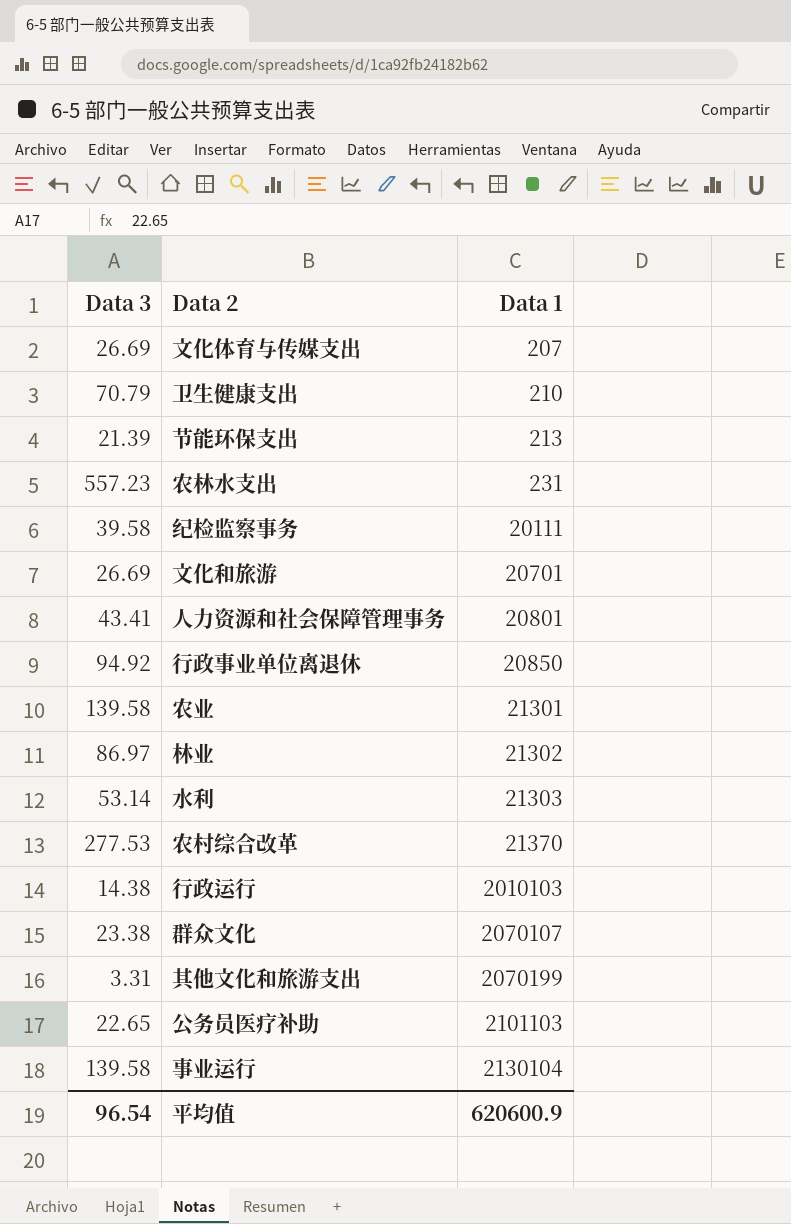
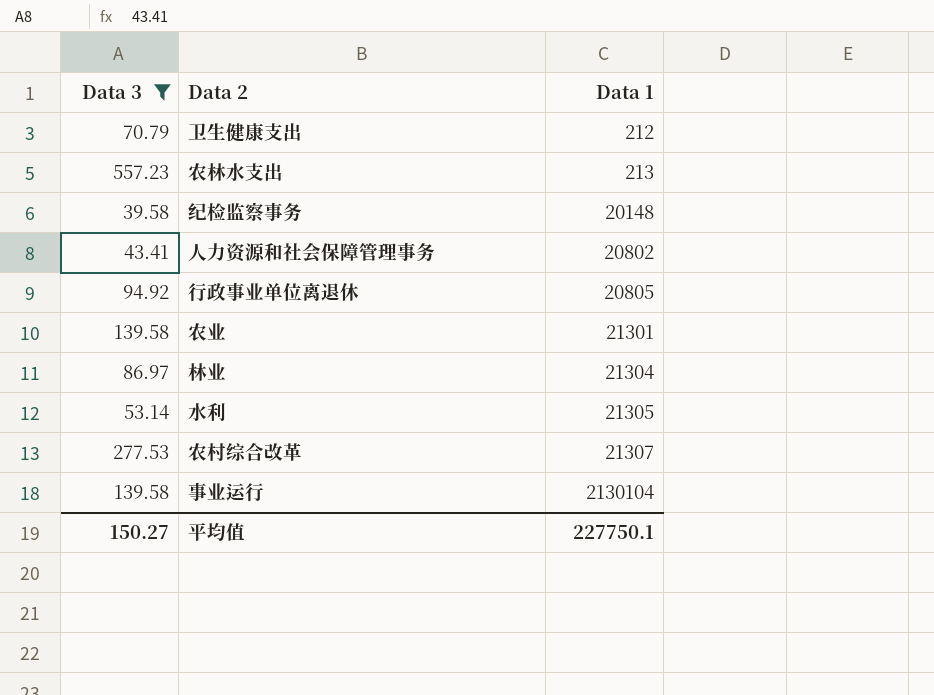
filter: none -> Data 3 >= 39.58
卫生健康支出 | Data 1: 210 -> 212
农林水支出 | Data 1: 231 -> 213
纪检监察事务 | Data 1: 20111 -> 20148
人力资源和社会保障管理事务 | Data 1: 20801 -> 20802
行政事业单位离退休 | Data 1: 20850 -> 20805
林业 | Data 1: 21302 -> 21304
水利 | Data 1: 21303 -> 21305
农村综合改革 | Data 1: 21370 -> 21307
平均值 | Data 3: 96.54 -> 150.27
平均值 | Data 1: 620600.9 -> 227750.1

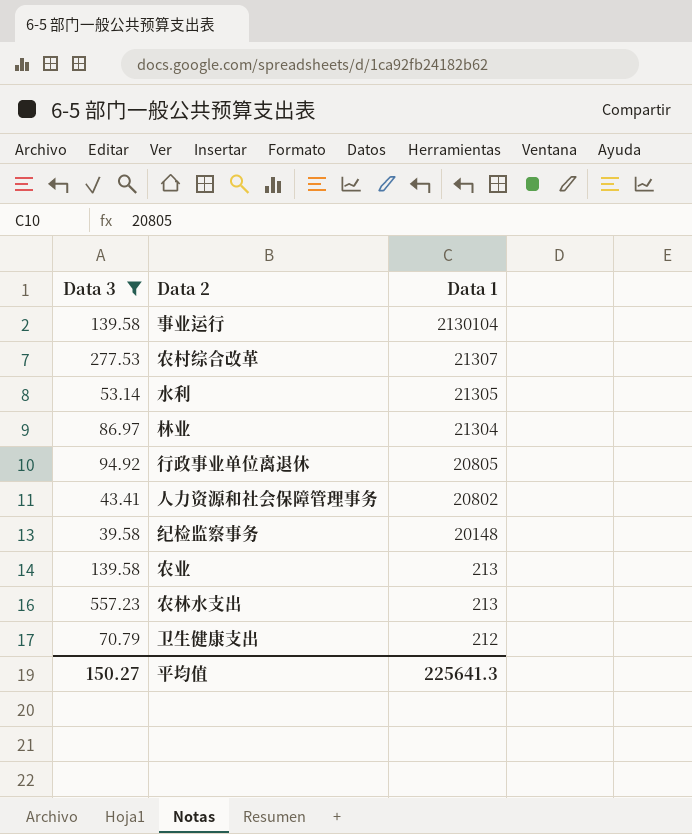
row order: Data 1 ascending -> Data 1 descending
农业 | Data 1: 21301 -> 213
平均值 | Data 1: 227750.1 -> 225641.3

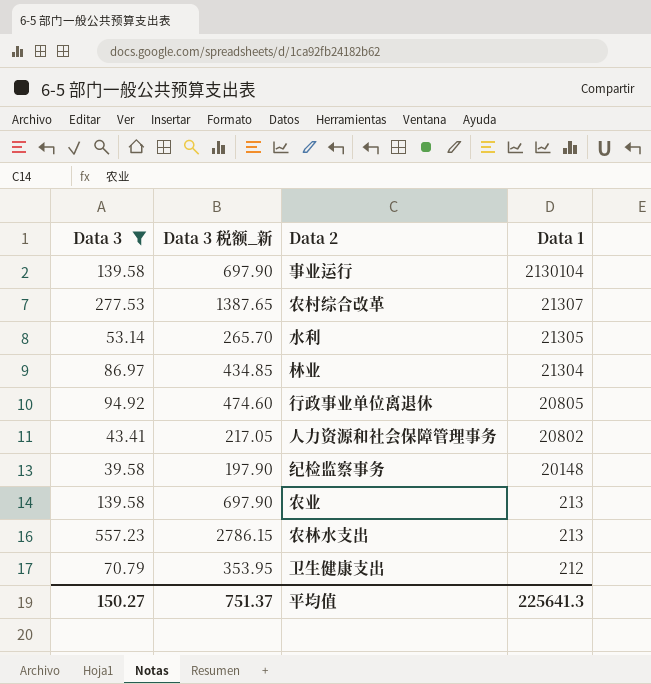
column Data 3 税额_新 | formula: none -> [Data 3] * 5

